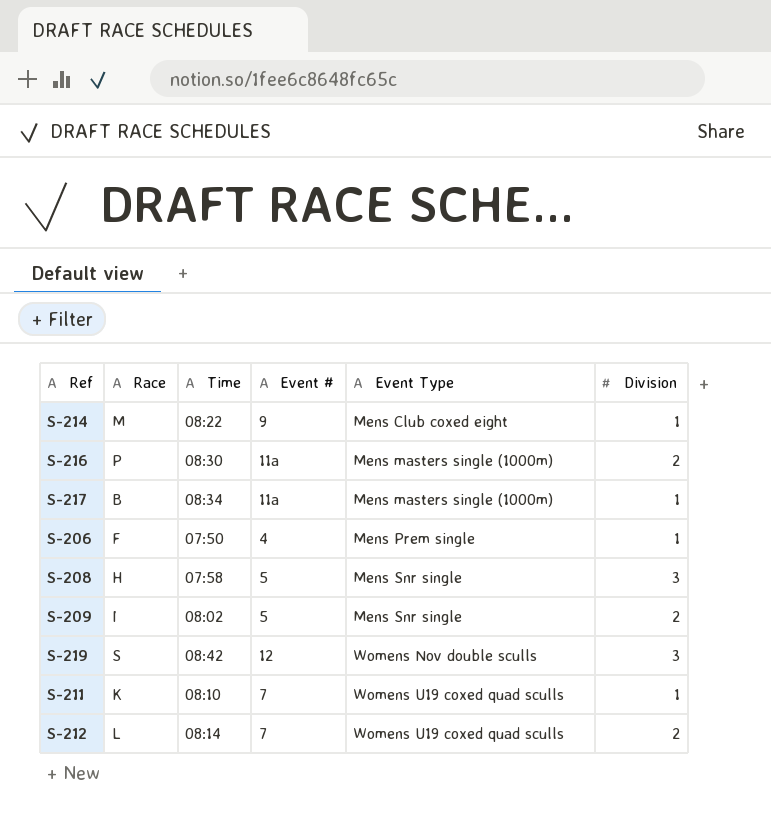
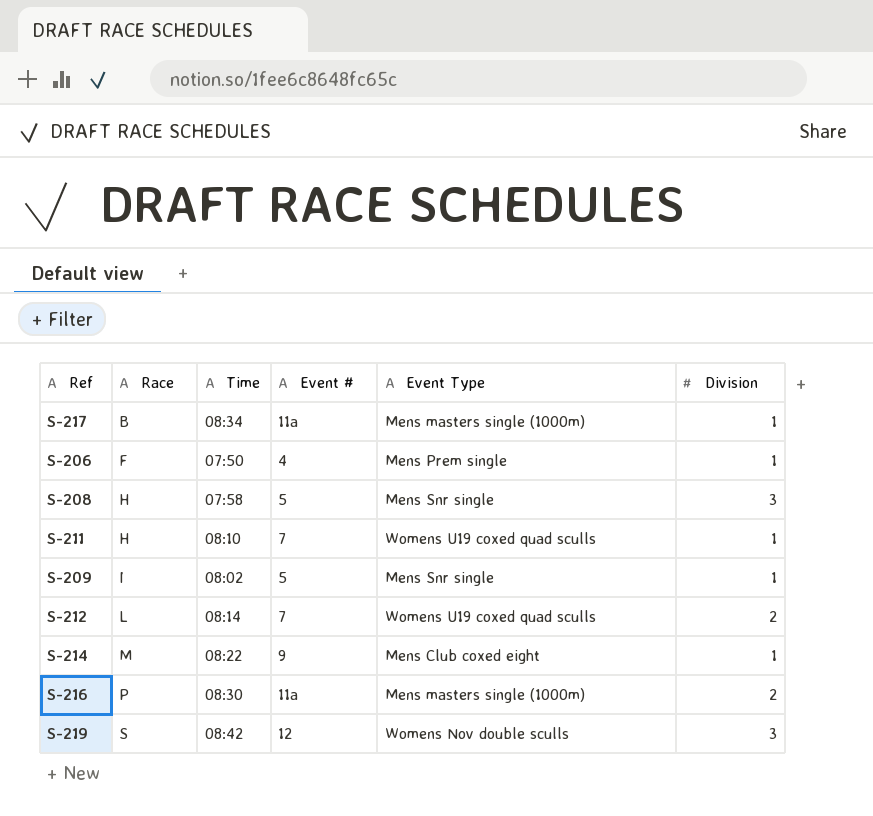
row order: Event Type ascending -> Race ascending
S-211 | Race: K -> H
S-209 | Division: 2 -> 1

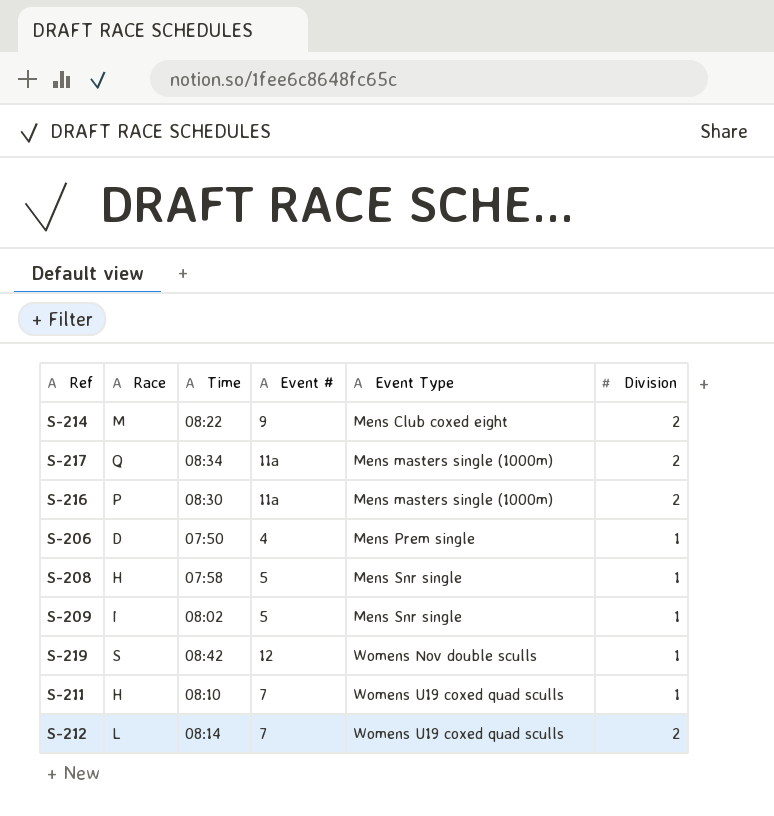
row order: Race ascending -> Event Type ascending
S-214 | Division: 1 -> 2
S-217 | Race: B -> Q
S-217 | Division: 1 -> 2
S-206 | Race: F -> D
S-208 | Division: 3 -> 1
S-219 | Division: 3 -> 1

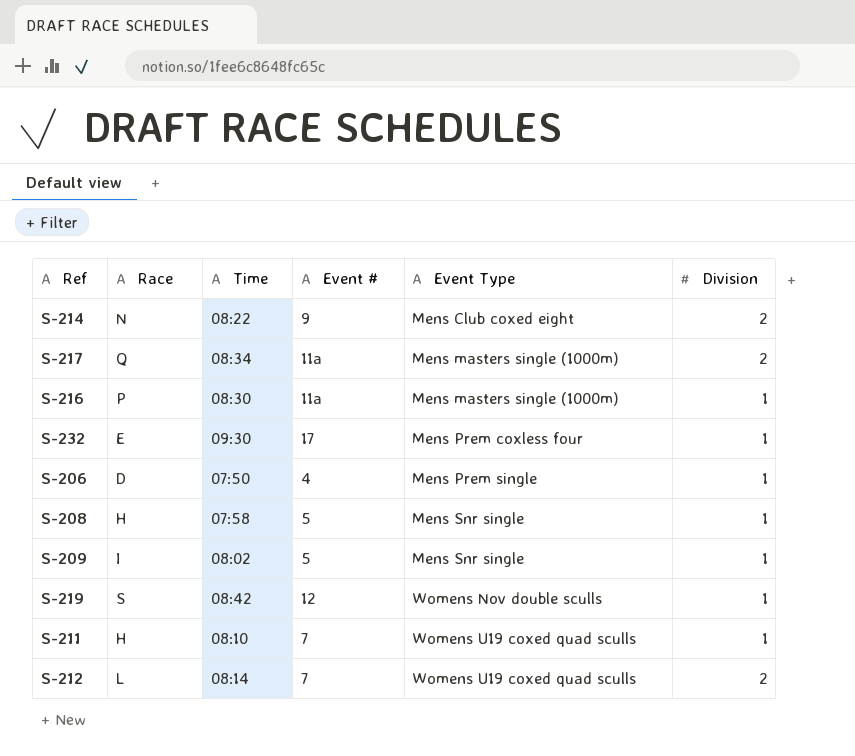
S-214 | Race: M -> N
S-216 | Division: 2 -> 1
row S-232: none -> E | 09:30 | 17 | Mens Prem coxless four | 1

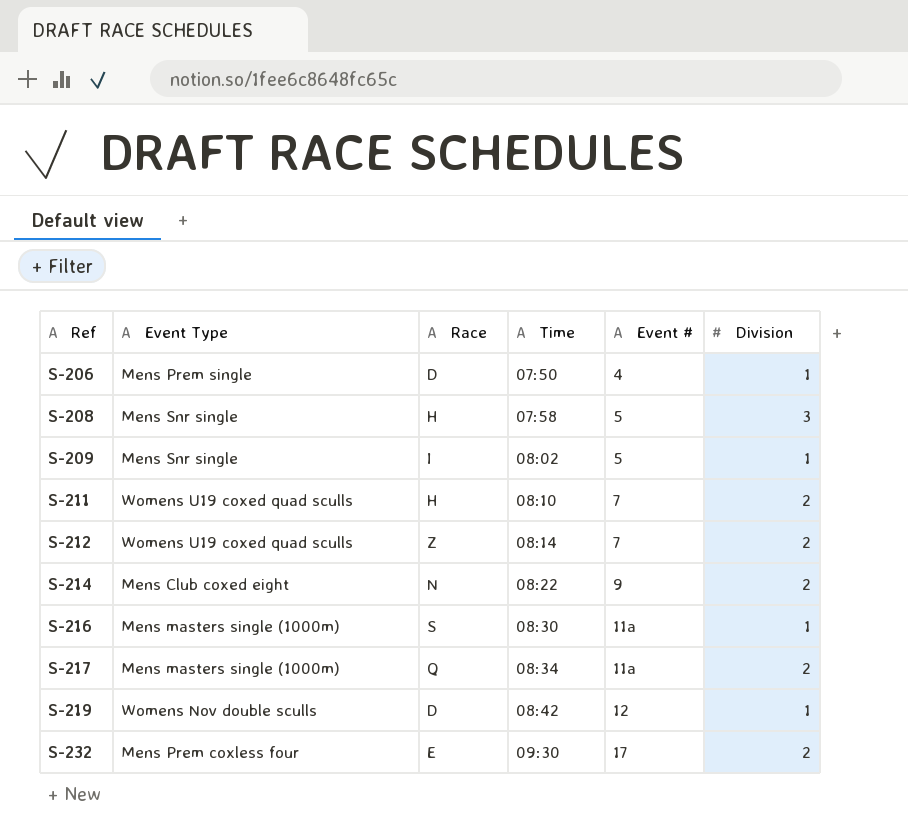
row order: Event Type ascending -> Ref ascending
column Event Type | position: 5 -> 2
S-208 | Division: 1 -> 3
S-211 | Division: 1 -> 2
S-212 | Race: L -> Z
S-216 | Race: P -> S
S-219 | Race: S -> D
S-232 | Division: 1 -> 2

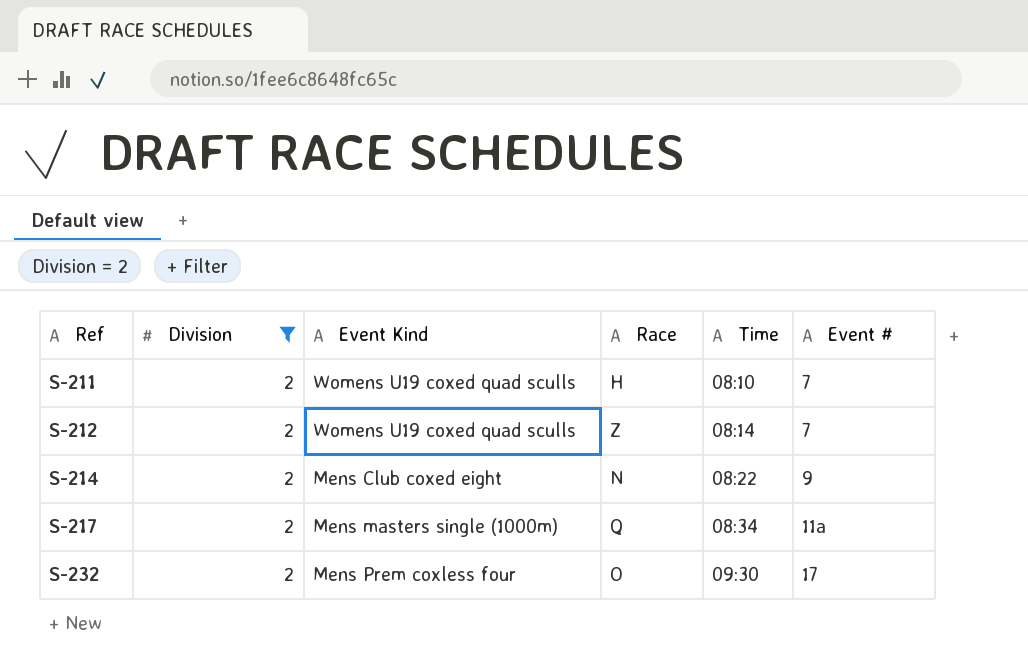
filter: none -> Division = 2
column Division | position: 6 -> 2
column name: Event Type -> Event Kind
S-232 | Race: E -> O

